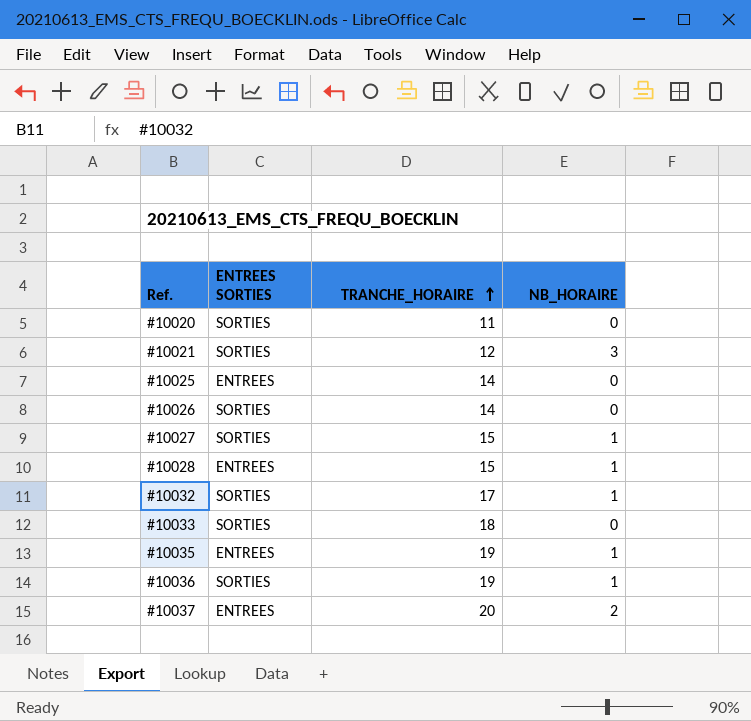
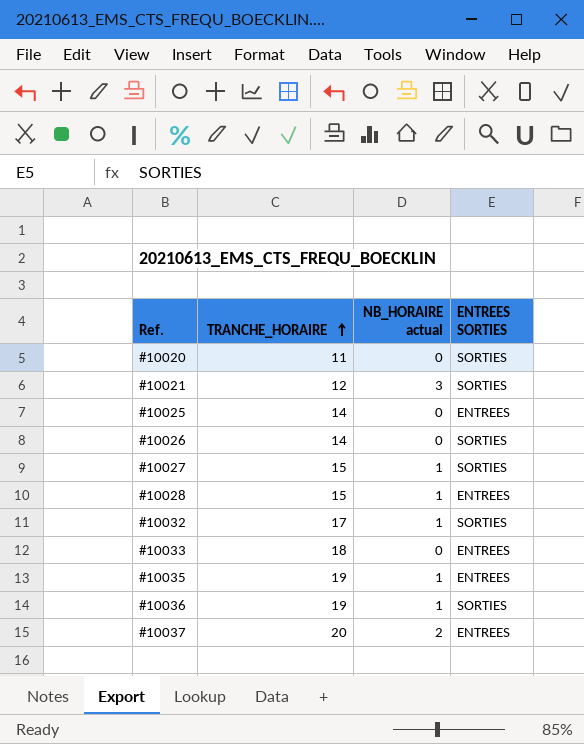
column name: NB_HORAIRE -> NB_HORAIRE actual
column ENTREES SORTIES | position: 2 -> 4
#10033 | ENTREES SORTIES: SORTIES -> ENTREES

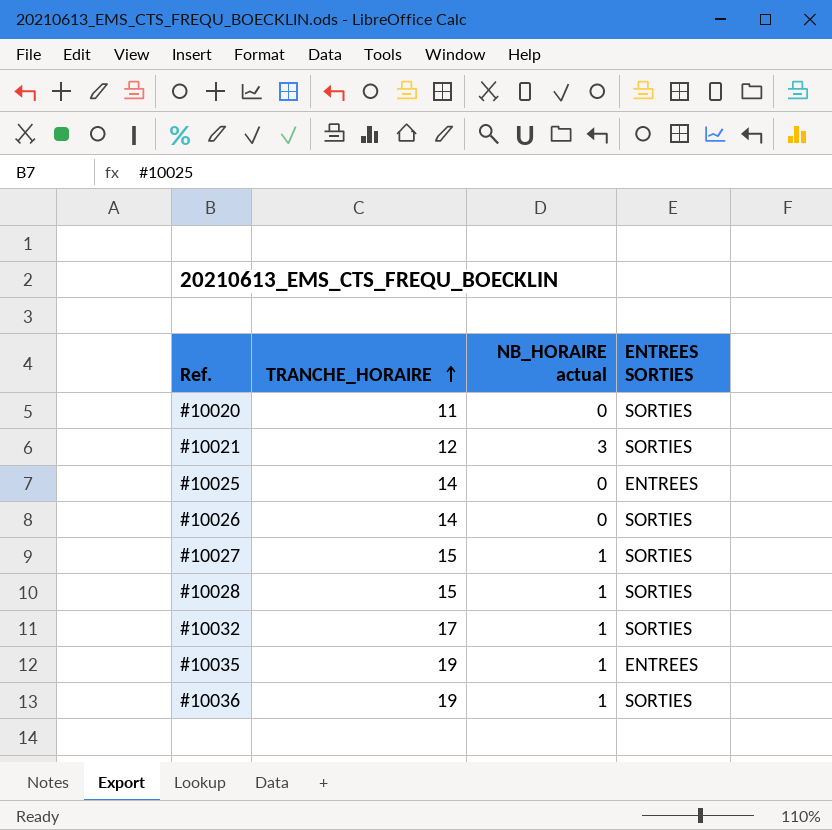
row #10033: 18 | 0 | ENTREES -> none
row #10037: 20 | 2 | ENTREES -> none
#10028 | ENTREES SORTIES: ENTREES -> SORTIES

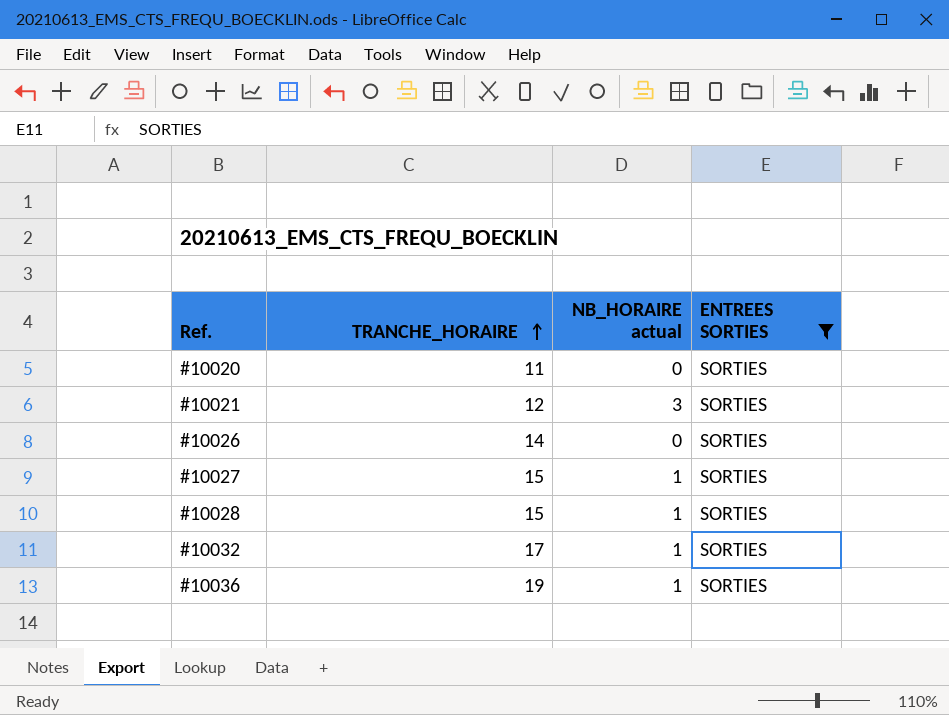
filter: none -> ENTREES SORTIES = SORTIES

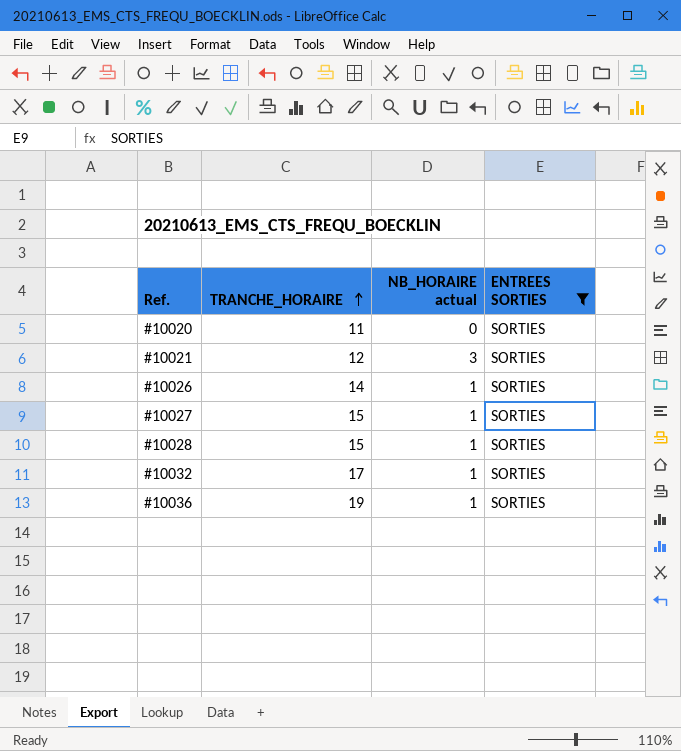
#10026 | NB_HORAIRE actual: 0 -> 1

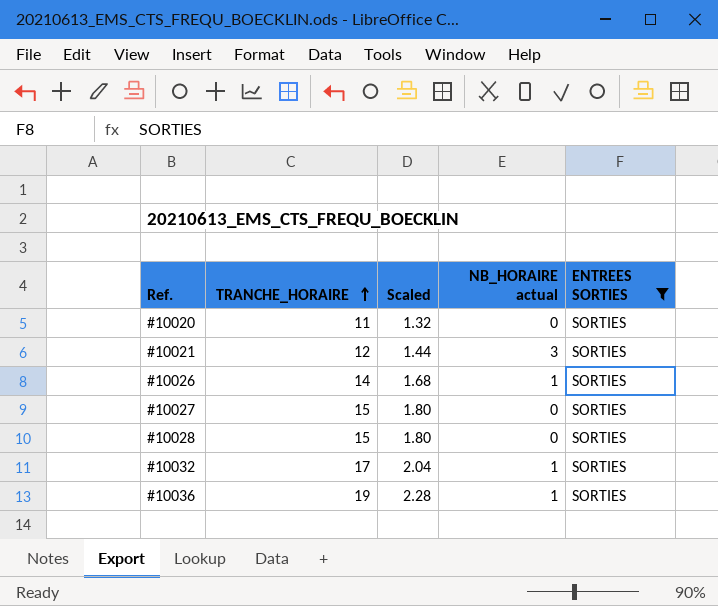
column Scaled | formula: none -> [TRANCHE_HORAIRE] * 0.12
#10027 | NB_HORAIRE actual: 1 -> 0
#10028 | NB_HORAIRE actual: 1 -> 0

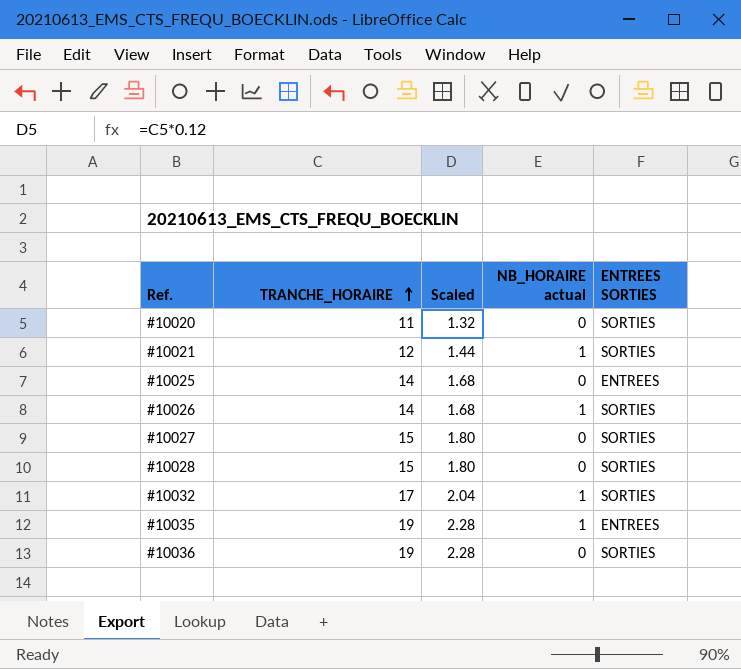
filter: ENTREES SORTIES = SORTIES -> none
#10021 | NB_HORAIRE actual: 3 -> 1
#10036 | NB_HORAIRE actual: 1 -> 0

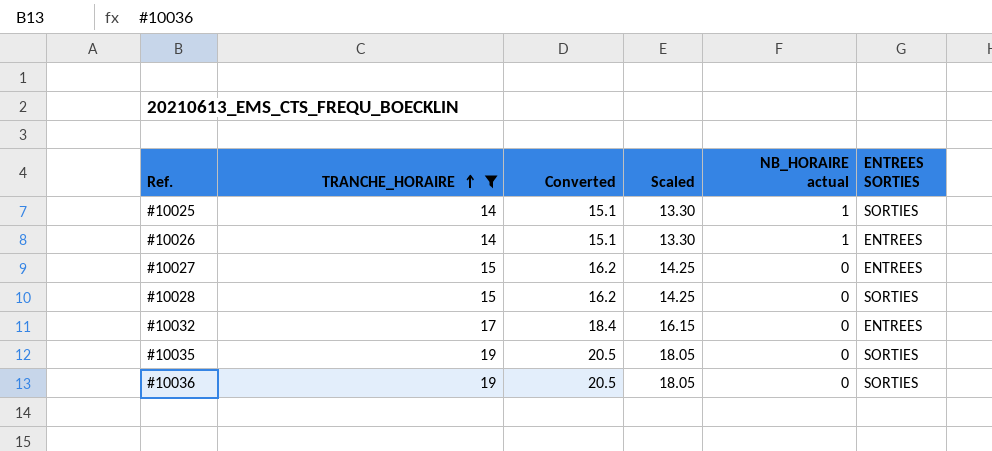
filter: none -> TRANCHE_HORAIRE >= 14
column Converted | formula: none -> [TRANCHE_HORAIRE] * 1.08
column Scaled | formula: [TRANCHE_HORAIRE] * 0.12 -> [TRANCHE_HORAIRE] * 0.95
#10025 | NB_HORAIRE actual: 0 -> 1
#10025 | ENTREES SORTIES: ENTREES -> SORTIES
#10026 | ENTREES SORTIES: SORTIES -> ENTREES
#10027 | ENTREES SORTIES: SORTIES -> ENTREES
#10032 | NB_HORAIRE actual: 1 -> 0
#10032 | ENTREES SORTIES: SORTIES -> ENTREES
#10035 | NB_HORAIRE actual: 1 -> 0
#10035 | ENTREES SORTIES: ENTREES -> SORTIES

